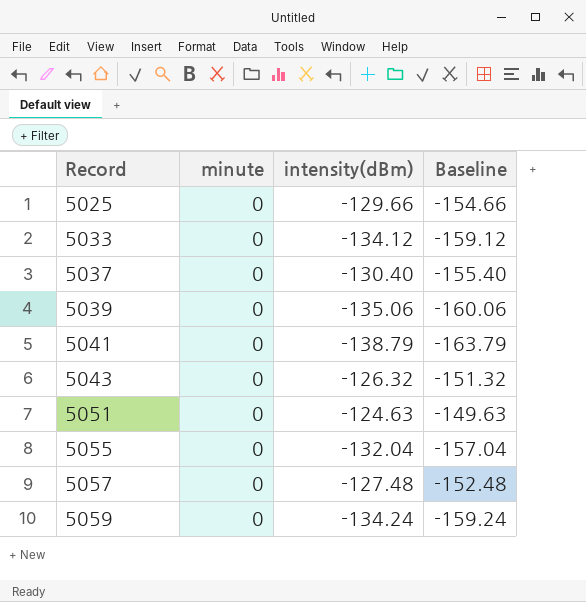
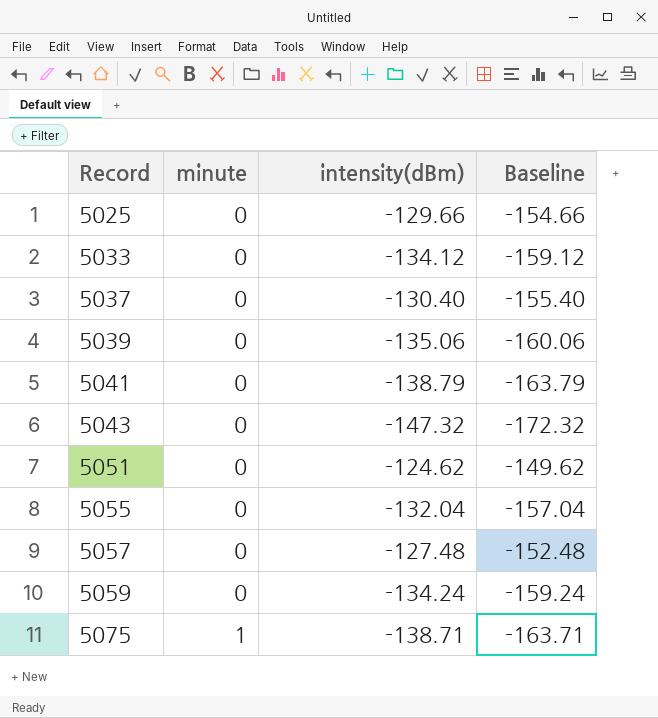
5043 | intensity(dBm): -126.32 -> -147.32
5043 | Baseline: -151.32 -> -172.32
5051 | intensity(dBm): -124.63 -> -124.62
5051 | Baseline: -149.63 -> -149.62
row 5075: none -> 1 | -138.71 | -163.71

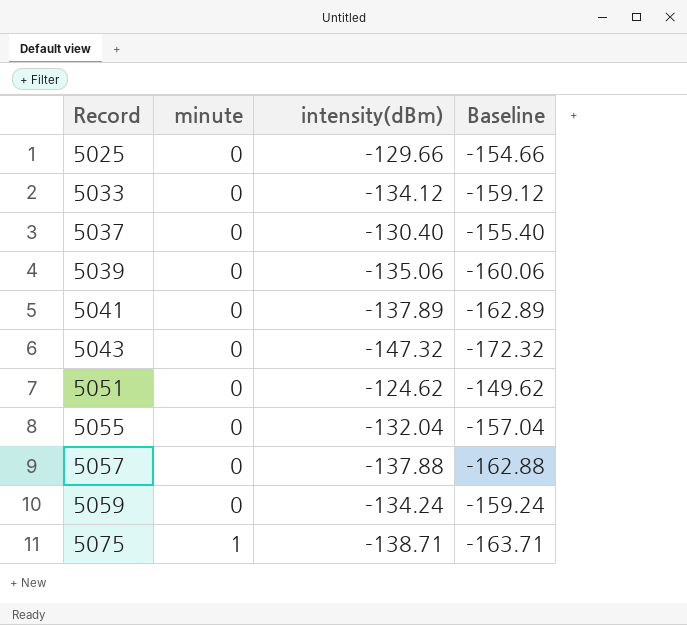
5041 | intensity(dBm): -138.79 -> -137.89
5041 | Baseline: -163.79 -> -162.89
5057 | intensity(dBm): -127.48 -> -137.88
5057 | Baseline: -152.48 -> -162.88

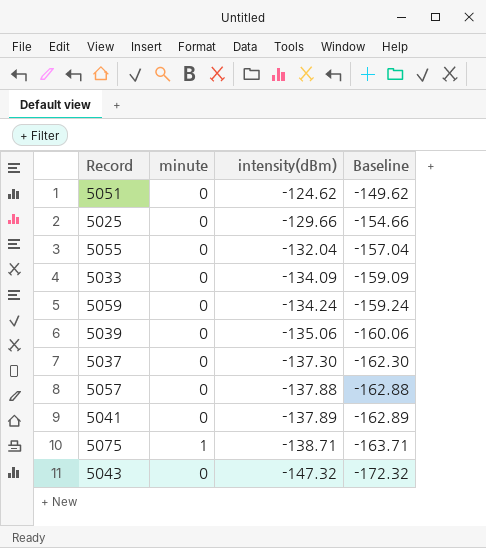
row order: Record ascending -> intensity(dBm) descending
5033 | intensity(dBm): -134.12 -> -134.09
5033 | Baseline: -159.12 -> -159.09
5037 | intensity(dBm): -130.40 -> -137.30
5037 | Baseline: -155.40 -> -162.30

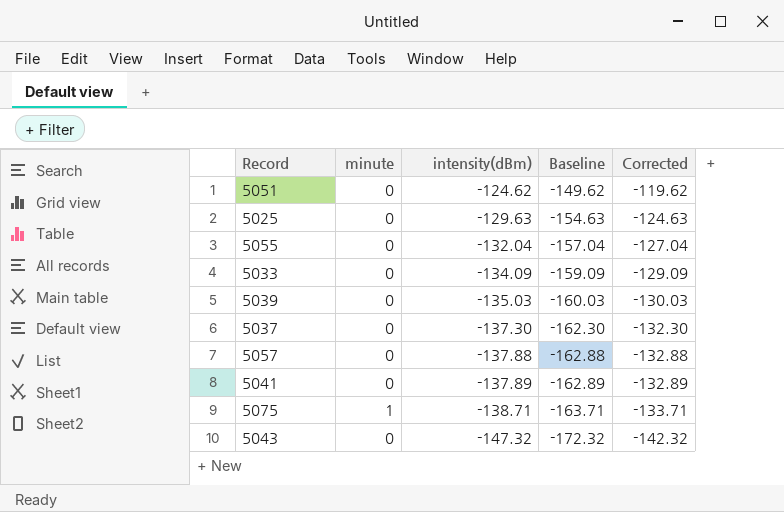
column Corrected | formula: none -> [intensity(dBm)] + 5
row 5059: 0 | -134.24 | -159.24 -> none
5025 | intensity(dBm): -129.66 -> -129.63
5025 | Baseline: -154.66 -> -154.63
5039 | intensity(dBm): -135.06 -> -135.03
5039 | Baseline: -160.06 -> -160.03

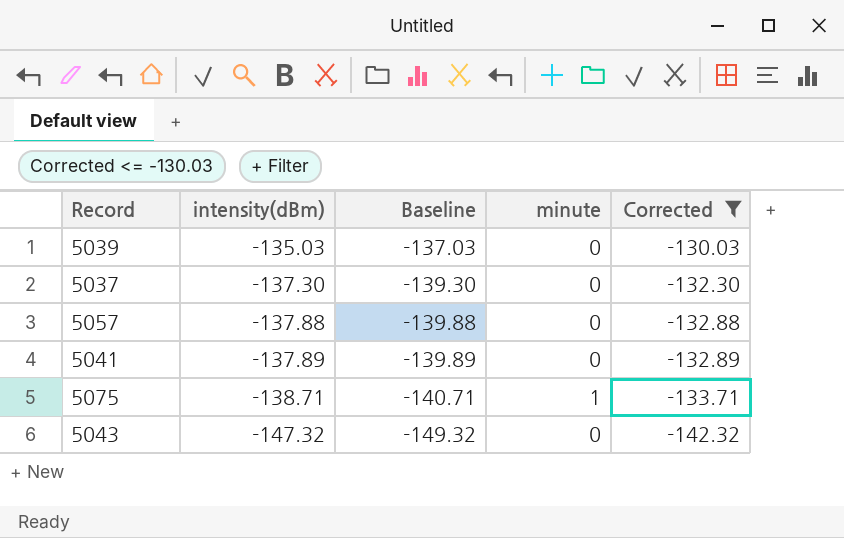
filter: none -> Corrected <= -130.03
column Baseline | formula: [intensity(dBm)] - 25 -> [intensity(dBm)] - 2
column minute | position: 2 -> 4

